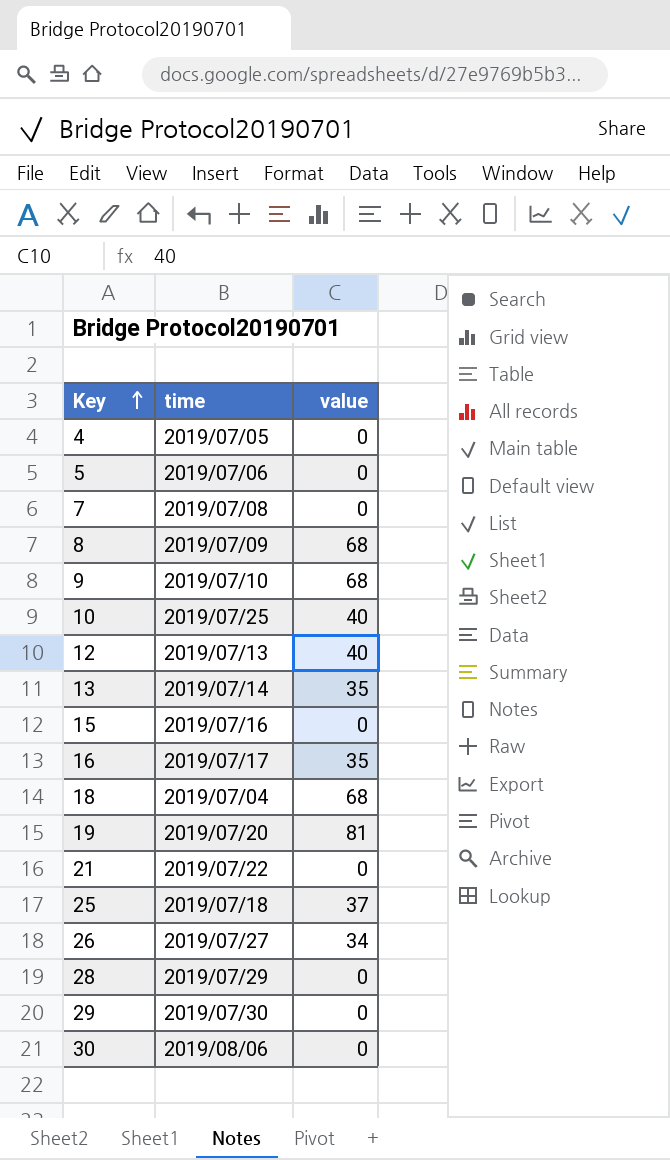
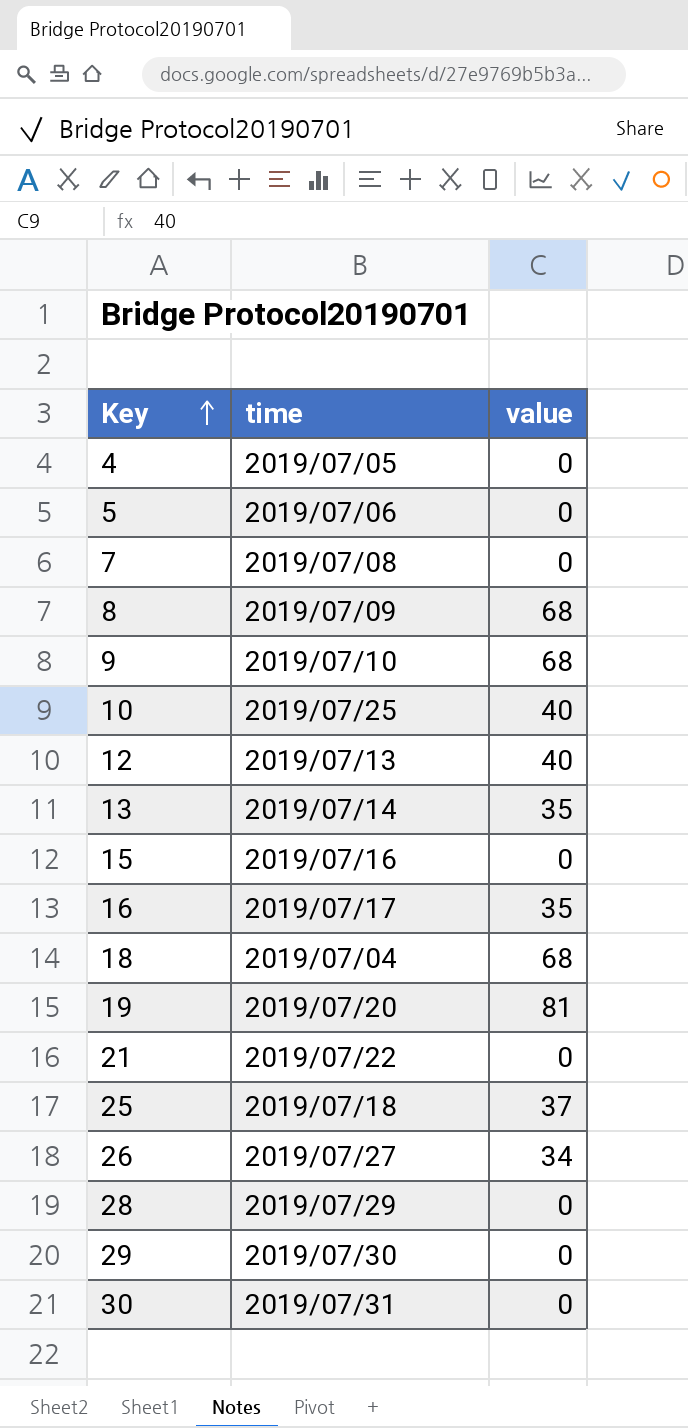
30 | time: 2019/08/06 -> 2019/07/31

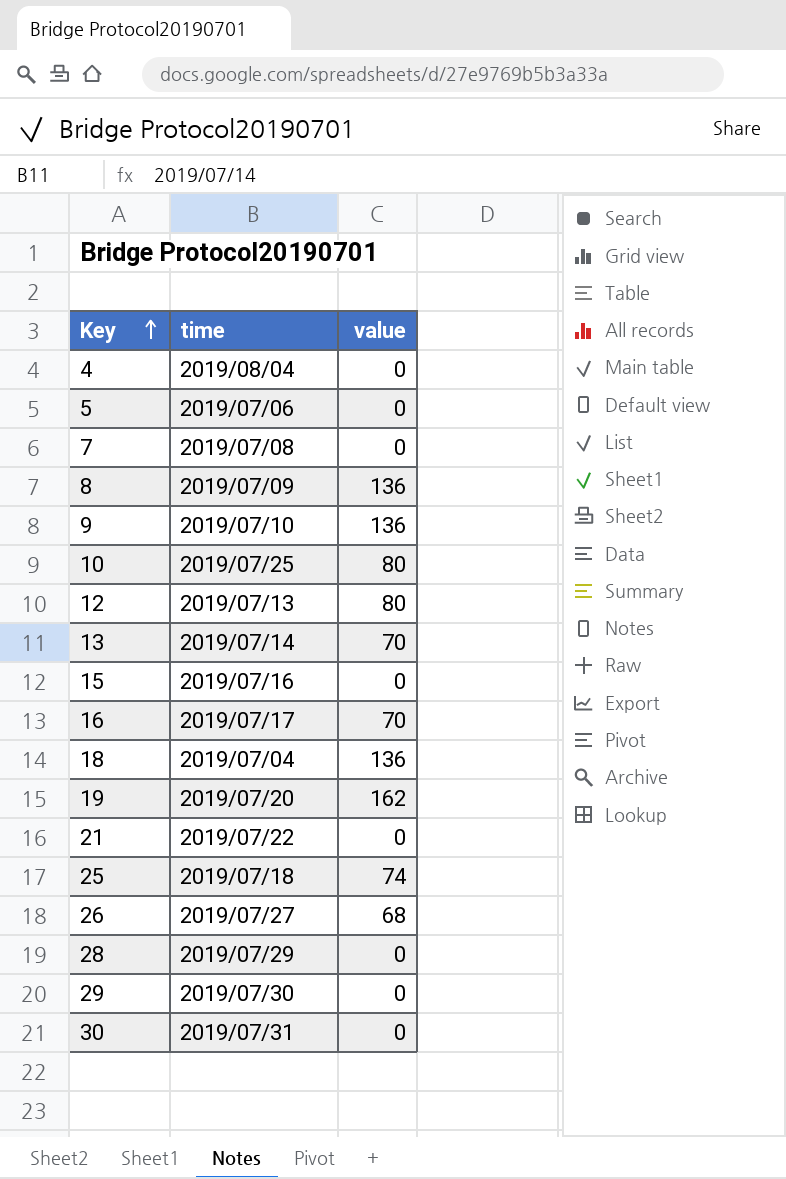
4 | time: 2019/07/05 -> 2019/08/04
8 | value: 68 -> 136
9 | value: 68 -> 136
10 | value: 40 -> 80
12 | value: 40 -> 80
13 | value: 35 -> 70
16 | value: 35 -> 70
18 | value: 68 -> 136
19 | value: 81 -> 162
25 | value: 37 -> 74
26 | value: 34 -> 68

